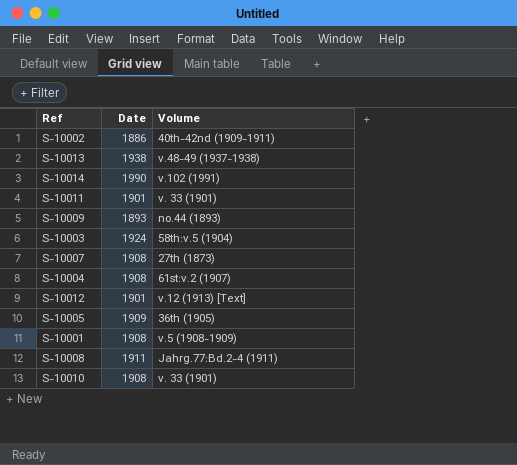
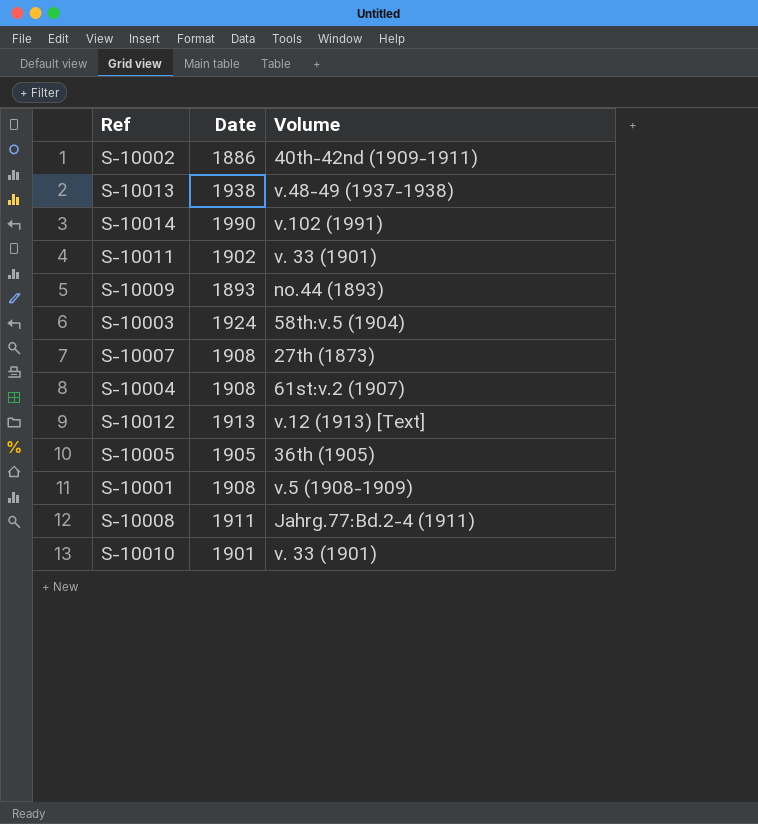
S-10011 | Date: 1901 -> 1902
S-10012 | Date: 1901 -> 1913
S-10005 | Date: 1909 -> 1905
S-10010 | Date: 1908 -> 1901

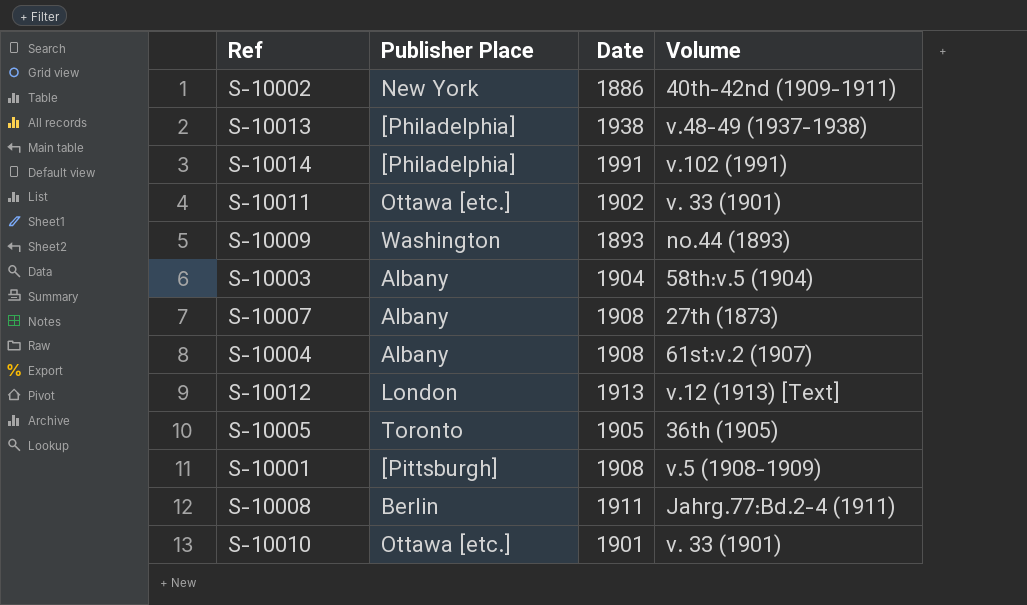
column Publisher Place | position: none -> 2
S-10014 | Date: 1990 -> 1991
S-10003 | Date: 1924 -> 1904

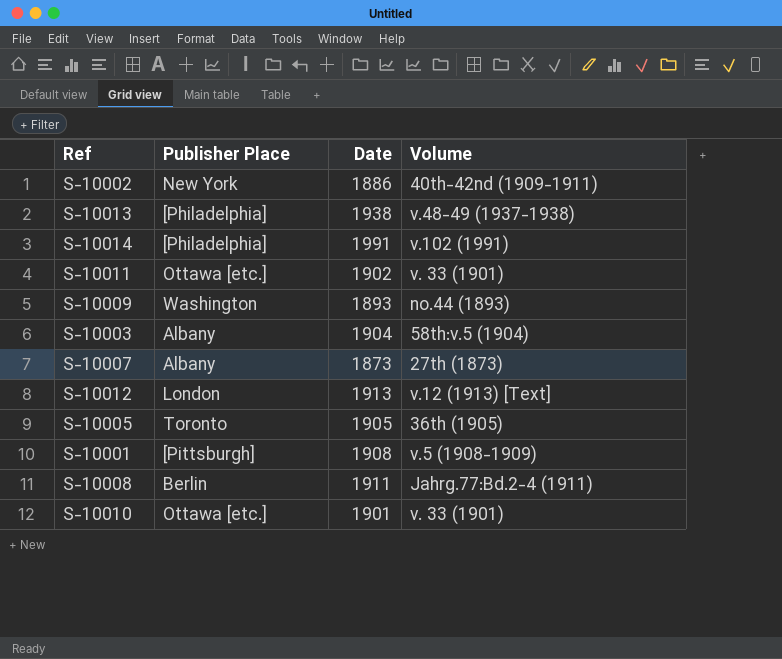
row S-10004: Albany | 1908 | 61st:v.2 (1907) -> none
S-10007 | Date: 1908 -> 1873

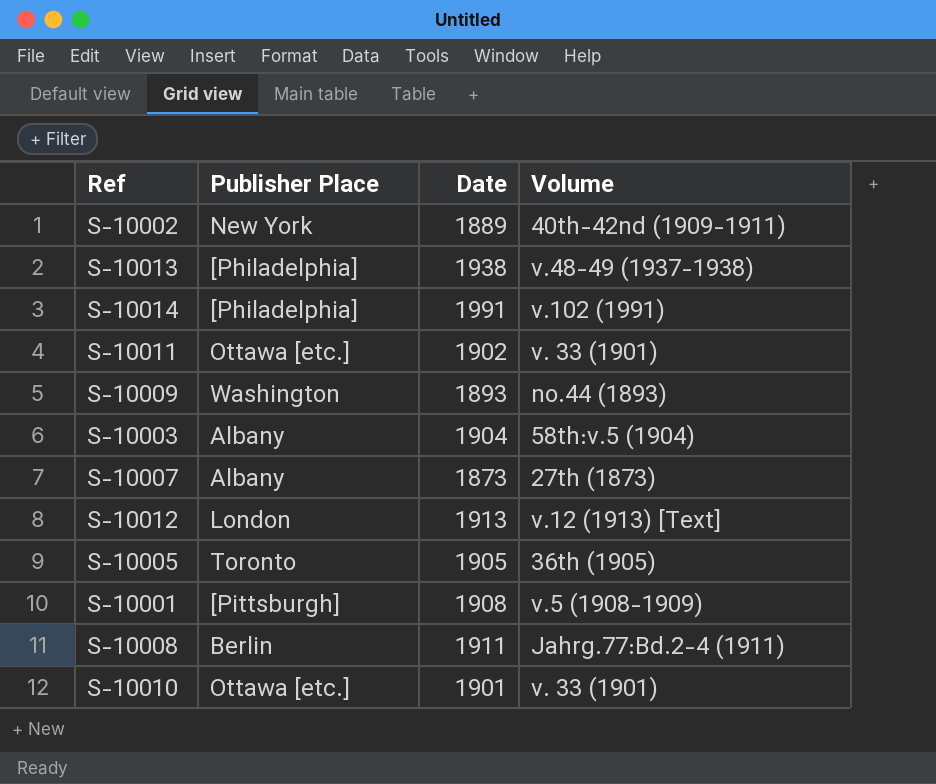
S-10002 | Date: 1886 -> 1889

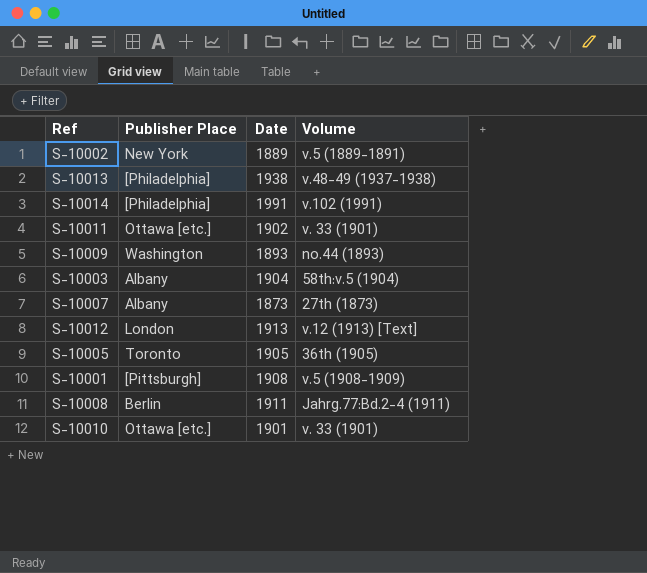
S-10002 | Volume: 40th-42nd (1909-1911) -> v.5 (1889-1891)

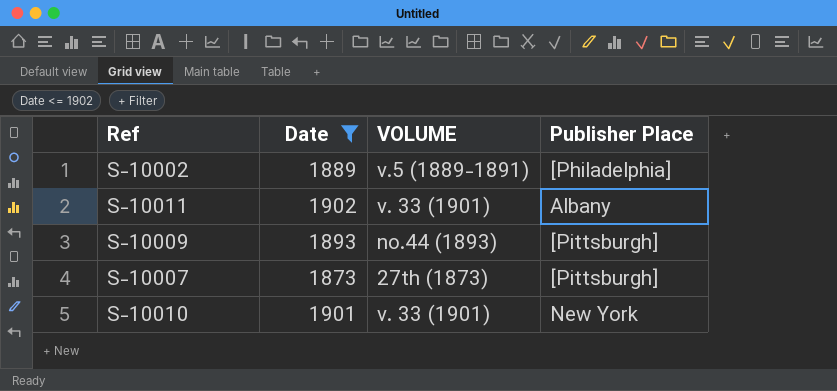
filter: none -> Date <= 1902
column name: Volume -> VOLUME
column Publisher Place | position: 2 -> 4
S-10002 | Publisher Place: New York -> [Philadelphia]
S-10011 | Publisher Place: Ottawa [etc.] -> Albany
S-10009 | Publisher Place: Washington -> [Pittsburgh]
S-10007 | Publisher Place: Albany -> [Pittsburgh]
S-10010 | Publisher Place: Ottawa [etc.] -> New York

